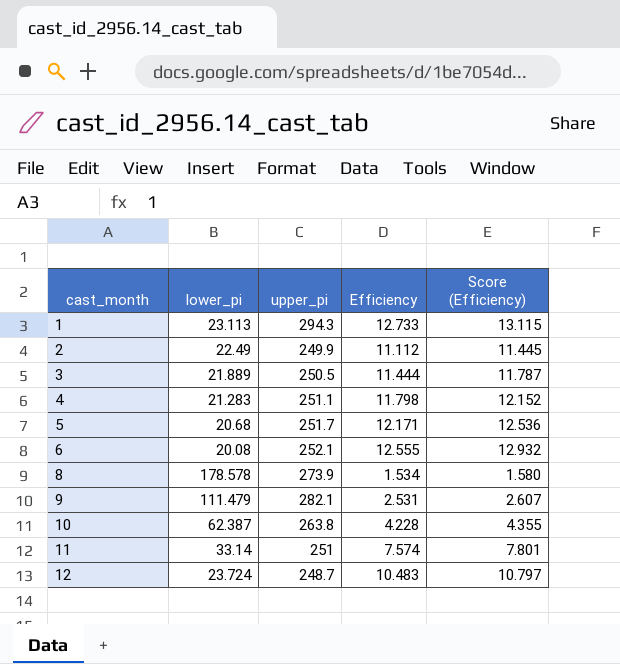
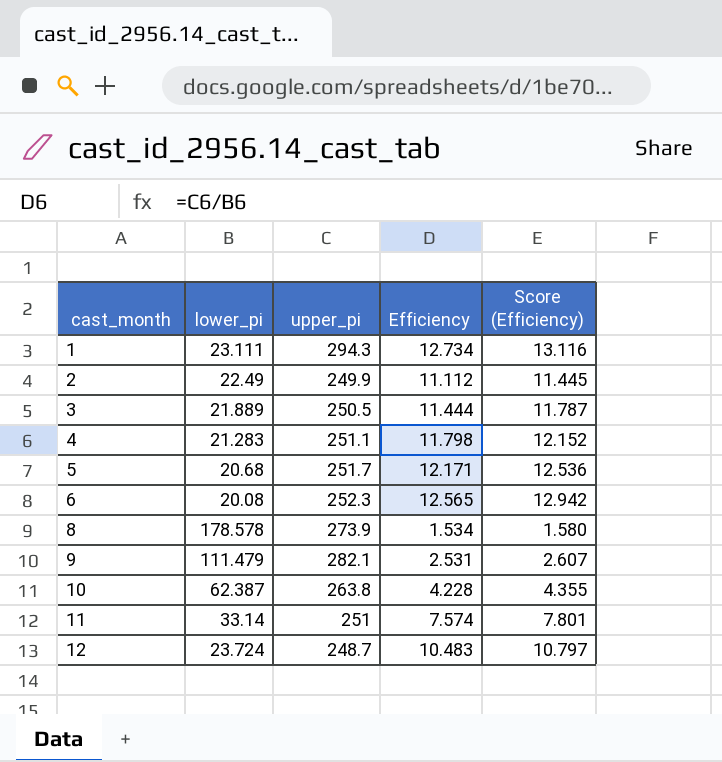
1 | lower_pi: 23.113 -> 23.111
1 | Efficiency: 12.733 -> 12.734
1 | Score (Efficiency): 13.115 -> 13.116
6 | upper_pi: 252.1 -> 252.3
6 | Efficiency: 12.555 -> 12.565
6 | Score (Efficiency): 12.932 -> 12.942

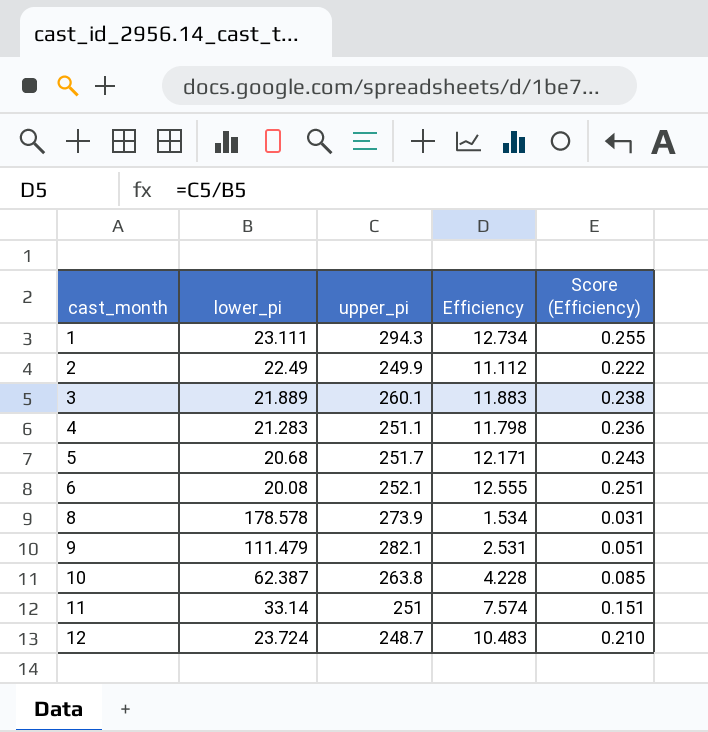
column Score (Efficiency) | formula: [Efficiency] * 1.03 -> [Efficiency] * 0.02
3 | upper_pi: 250.5 -> 260.1
3 | Efficiency: 11.444 -> 11.883
6 | upper_pi: 252.3 -> 252.1
6 | Efficiency: 12.565 -> 12.555

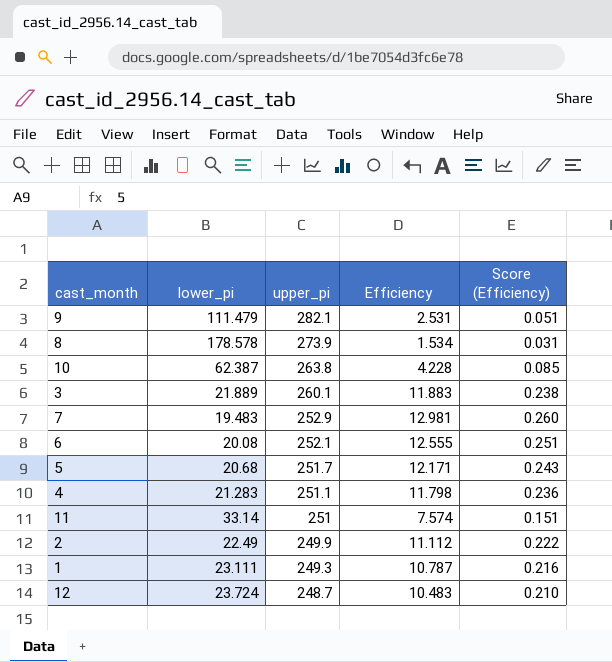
row order: cast_month ascending -> upper_pi descending
row 7: none -> 19.483 | 252.9 | 12.981 | 0.260
1 | upper_pi: 294.3 -> 249.3
1 | Efficiency: 12.734 -> 10.787
1 | Score (Efficiency): 0.255 -> 0.216

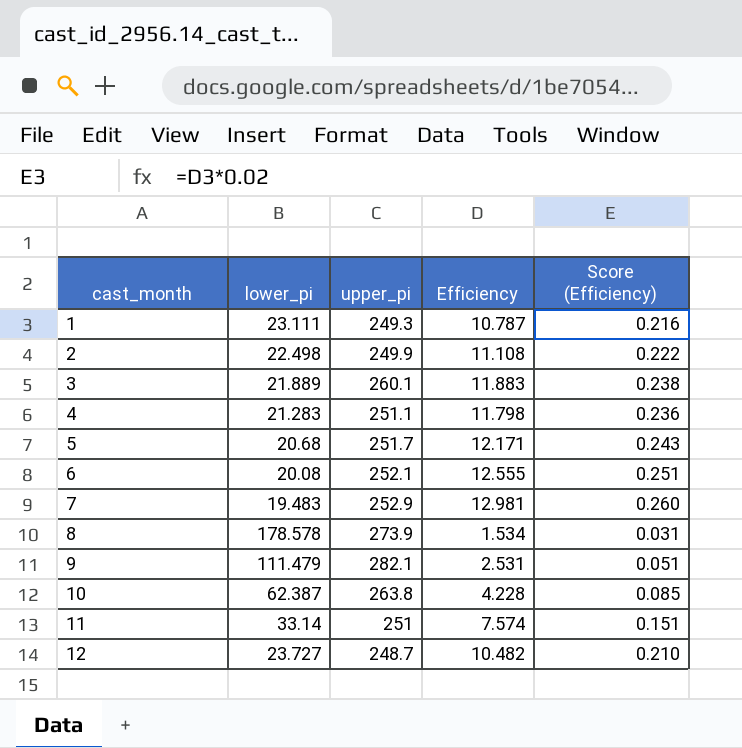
row order: upper_pi descending -> cast_month ascending
2 | lower_pi: 22.49 -> 22.498
2 | Efficiency: 11.112 -> 11.108
12 | lower_pi: 23.724 -> 23.727
12 | Efficiency: 10.483 -> 10.482

